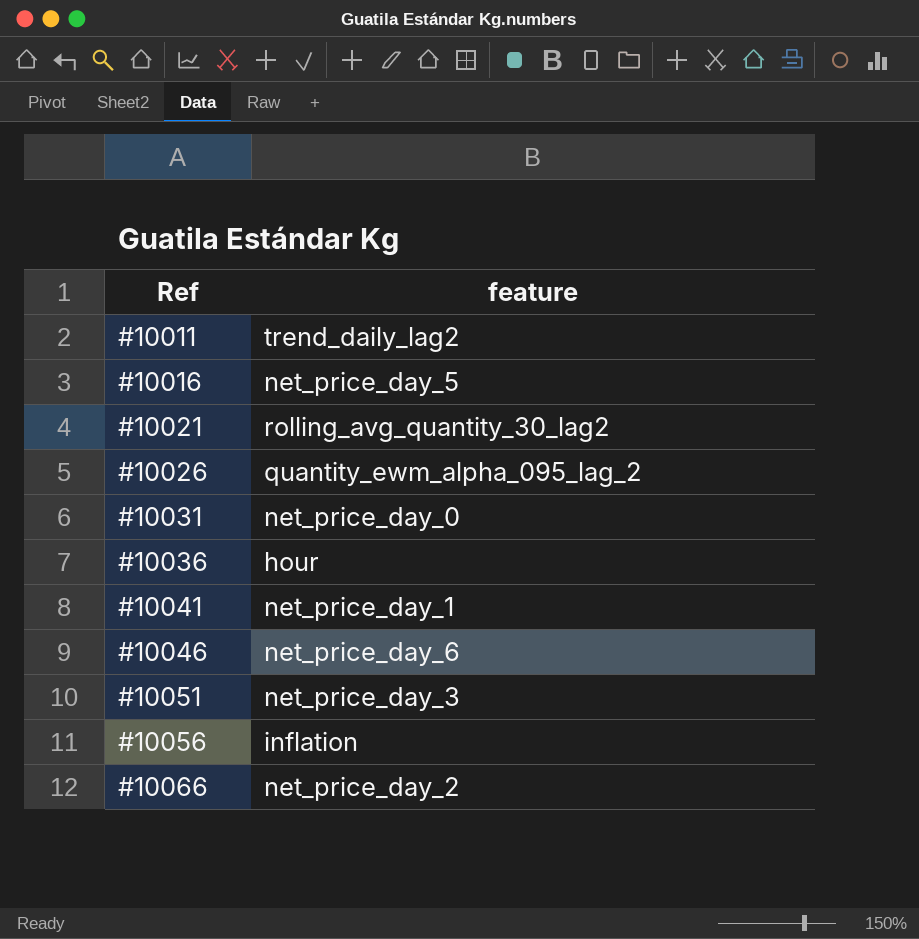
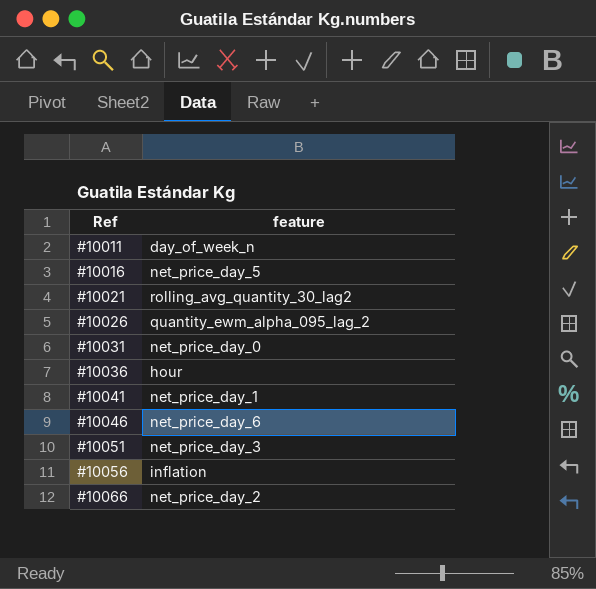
#10011 | feature: trend_daily_lag2 -> day_of_week_n

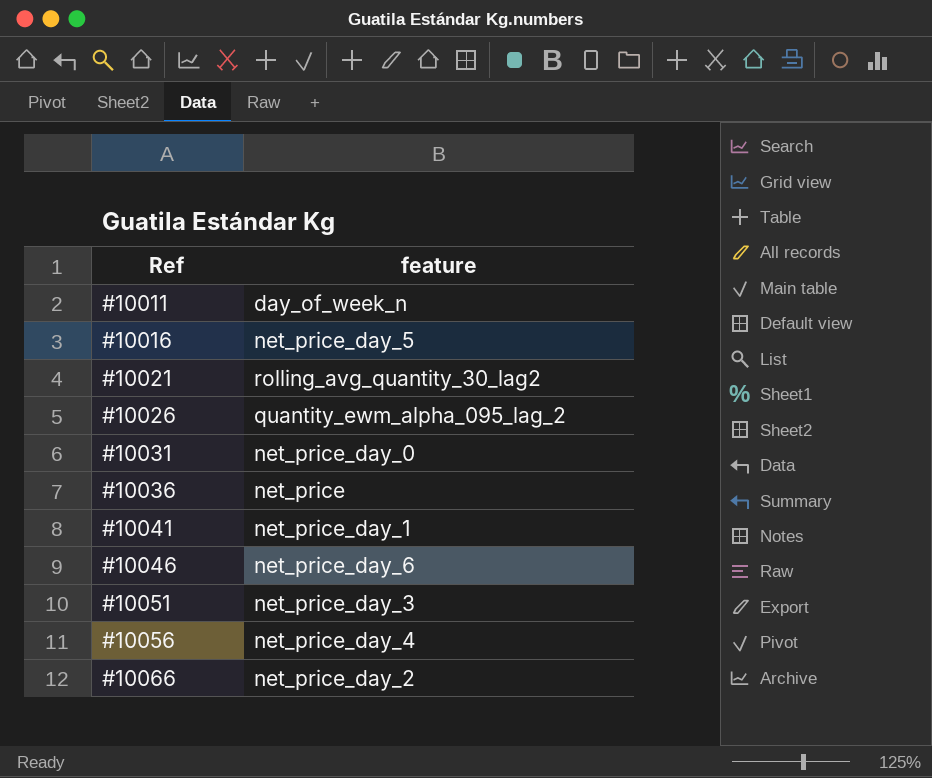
#10036 | feature: hour -> net_price
#10056 | feature: inflation -> net_price_day_4

